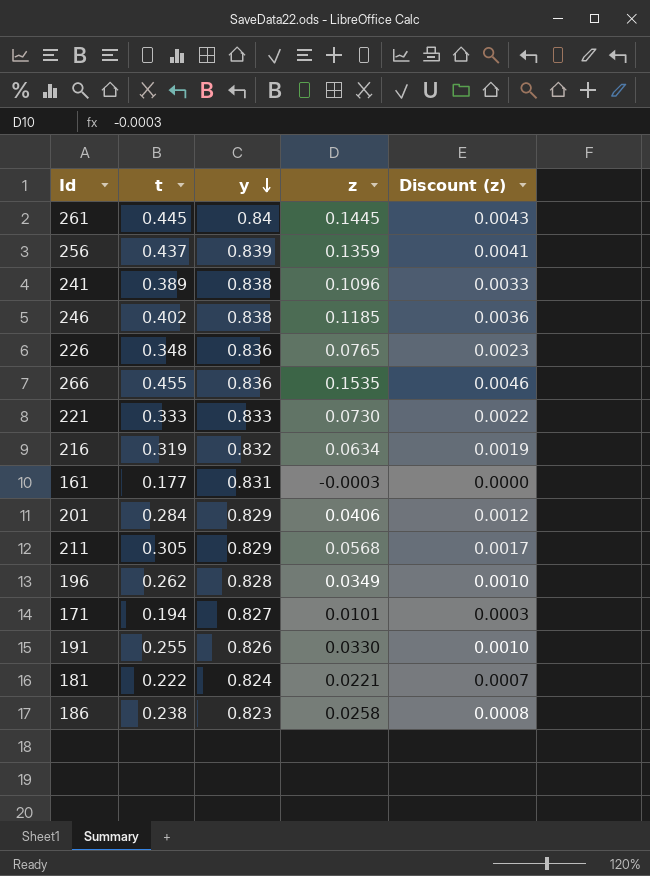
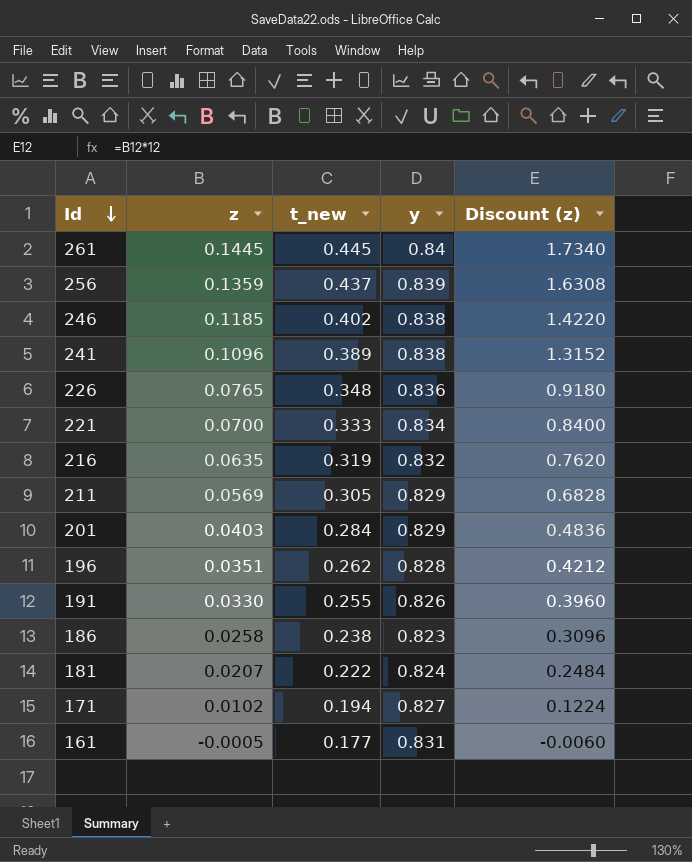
row order: y descending -> Id descending
column z | position: 4 -> 2
column name: t -> t_new
column Discount (z) | formula: [z] * 0.03 -> [z] * 12
row 266: 0.455 | 0.836 | 0.1535 | 0.0046 -> none
221 | z: 0.0730 -> 0.0700
221 | y: 0.833 -> 0.834
216 | z: 0.0634 -> 0.0635
211 | z: 0.0568 -> 0.0569
201 | z: 0.0406 -> 0.0403
196 | z: 0.0349 -> 0.0351
181 | z: 0.0221 -> 0.0207
171 | z: 0.0101 -> 0.0102
161 | z: -0.0003 -> -0.0005

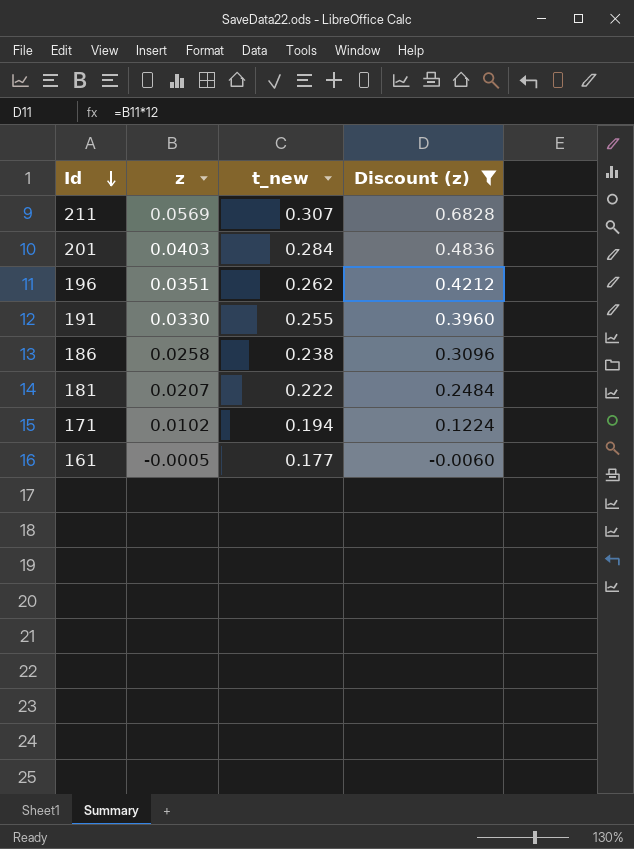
filter: none -> Discount (z) <= 0.6828
column y | position: 4 -> none
211 | t_new: 0.305 -> 0.307

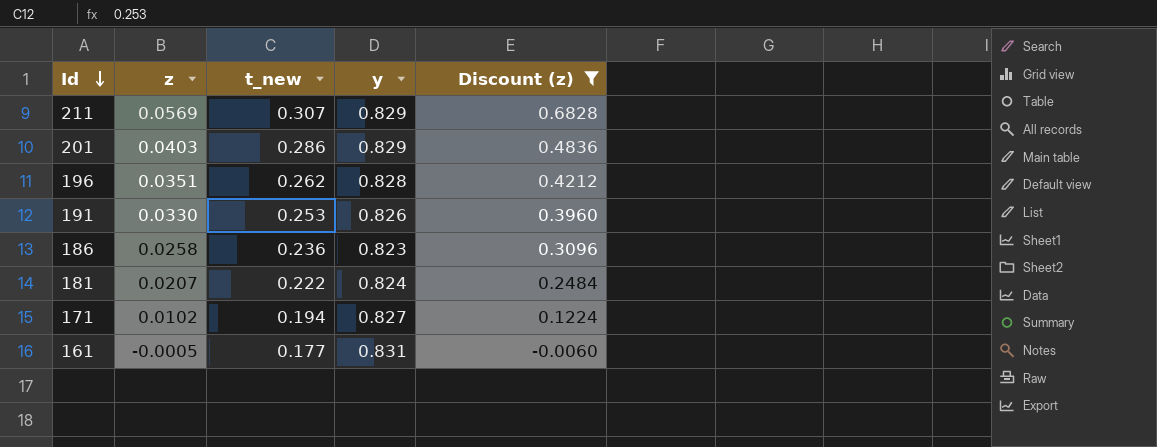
column y | position: none -> 4
201 | t_new: 0.284 -> 0.286
191 | t_new: 0.255 -> 0.253
186 | t_new: 0.238 -> 0.236

